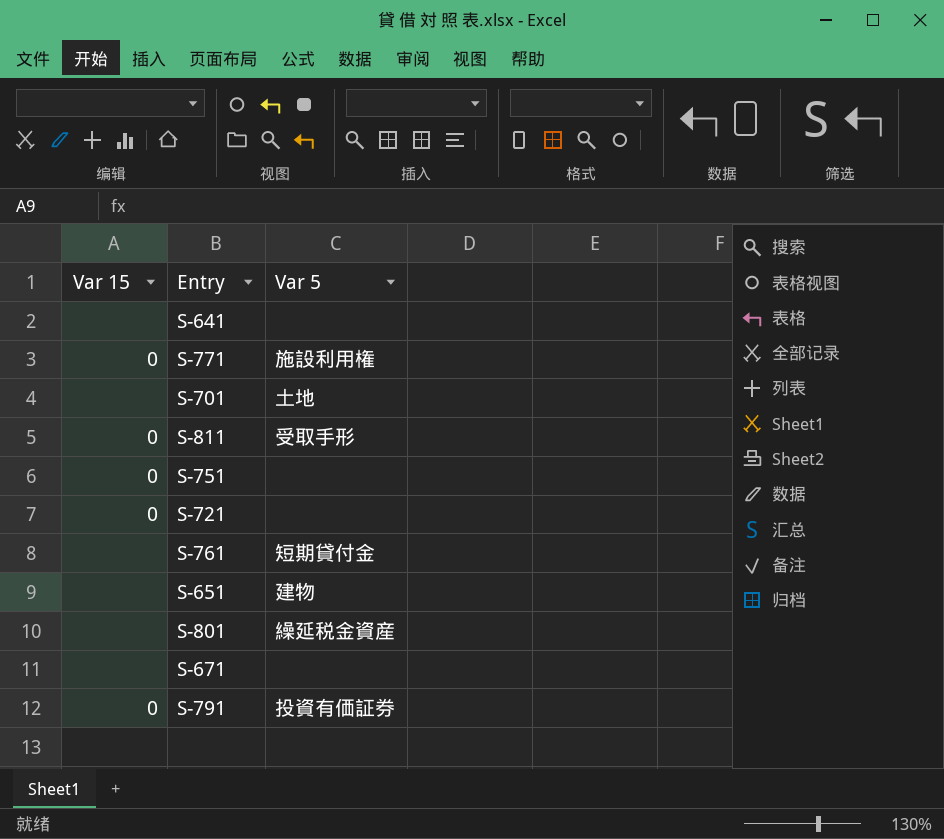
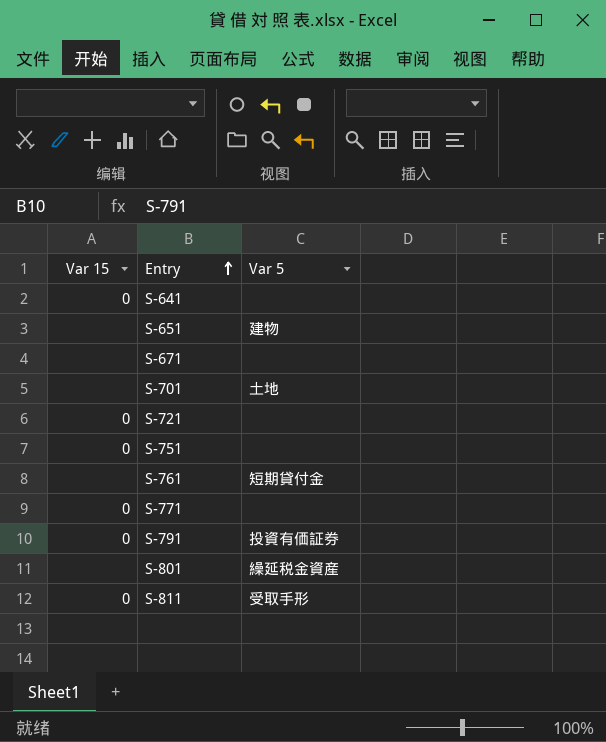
row order: none -> Entry ascending
S-641 | Var 15: none -> 0
S-771 | Var 5: 施設利用権 -> none

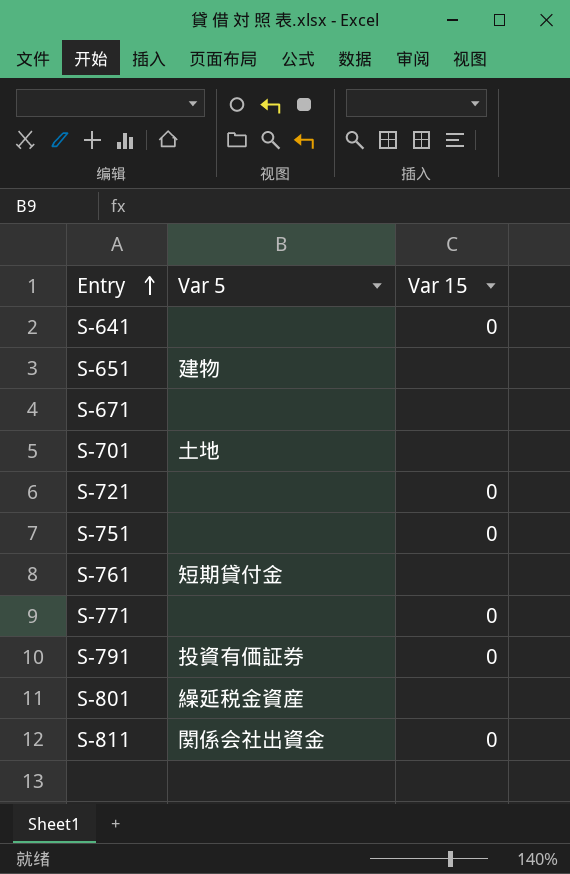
column Var 15 | position: 1 -> 3
S-811 | Var 5: 受取手形 -> 関係会社出資金

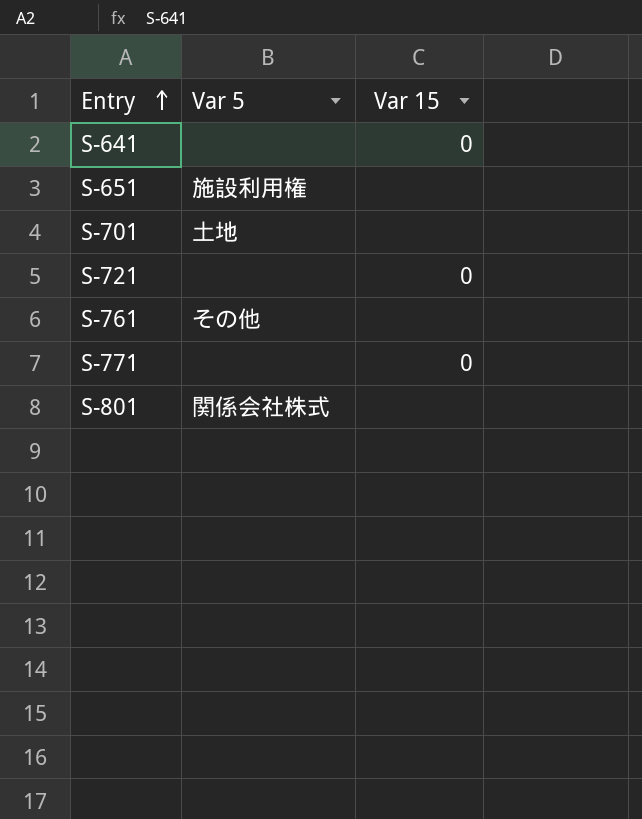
row S-671: none | none -> none
row S-751: none | 0 -> none
row S-791: 投資有価証券 | 0 -> none
row S-811: 関係会社出資金 | 0 -> none
S-651 | Var 5: 建物 -> 施設利用権
S-761 | Var 5: 短期貸付金 -> その他
S-801 | Var 5: 繰延税金資産 -> 関係会社株式

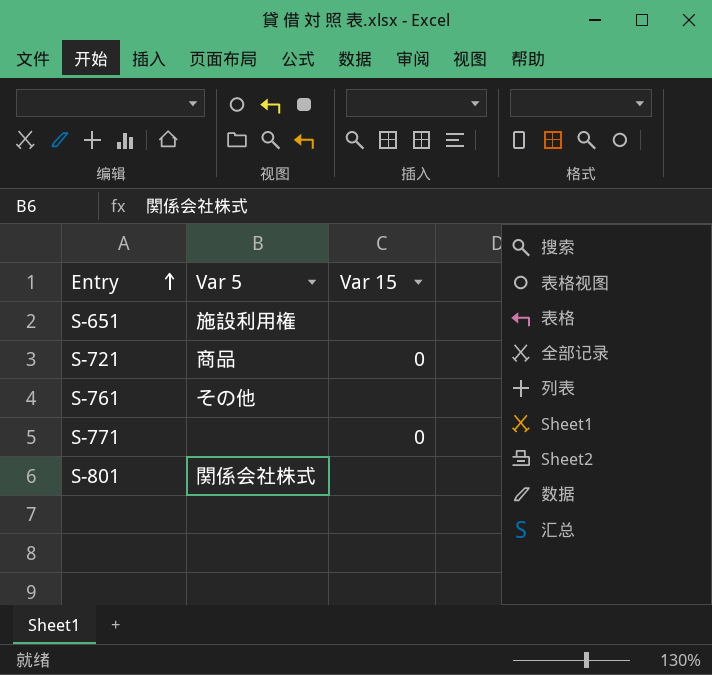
row S-641: none | 0 -> none
row S-701: 土地 | none -> none
S-721 | Var 5: none -> 商品

